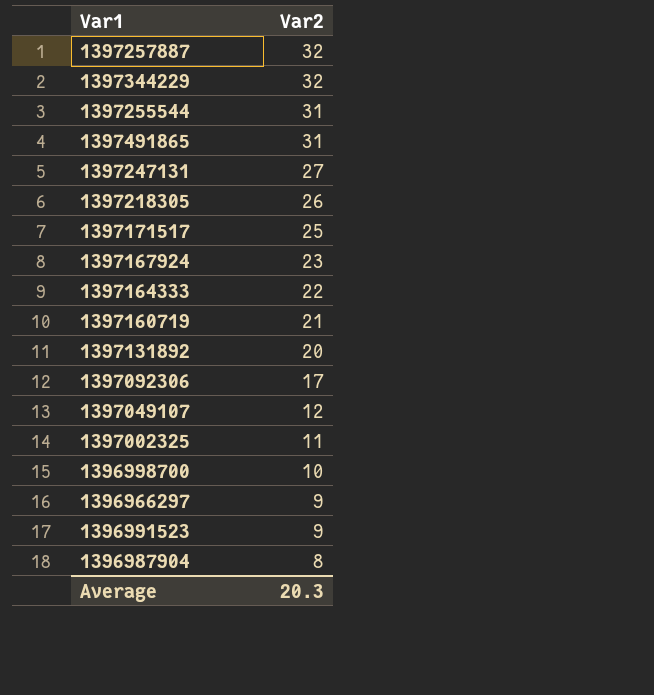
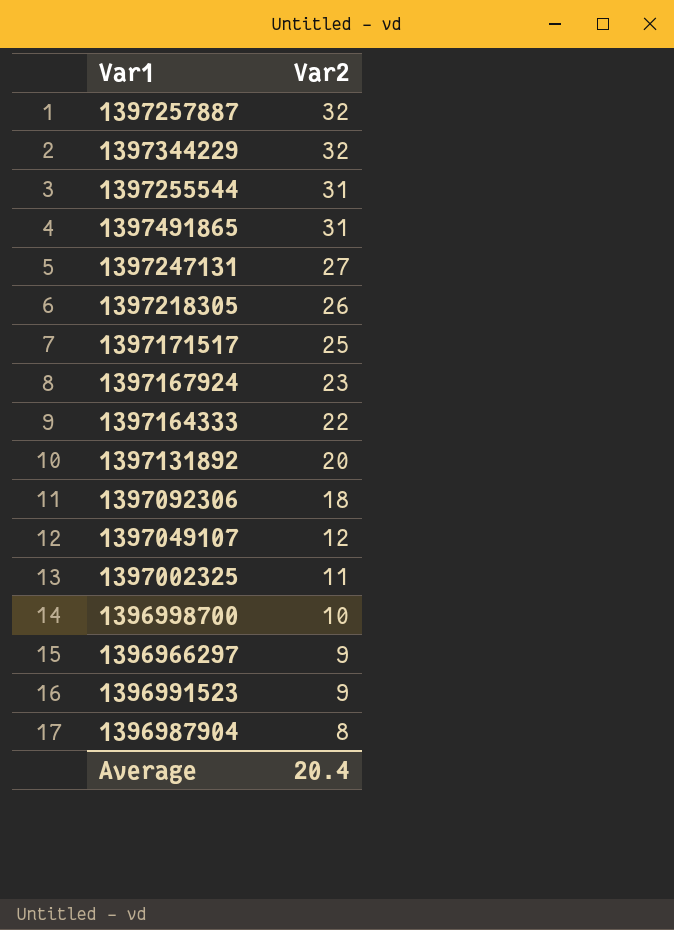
row 1397160719: 21 -> none
1397092306 | Var2: 17 -> 18
Average | Var2: 20.3 -> 20.4

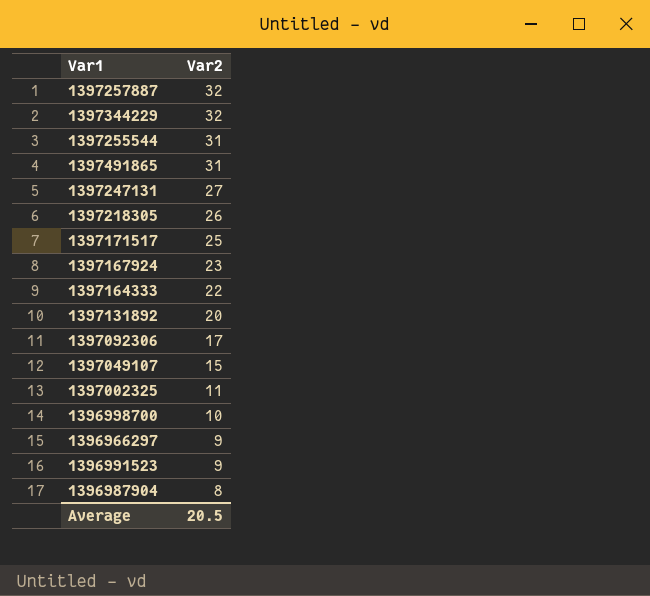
1397092306 | Var2: 18 -> 17
1397049107 | Var2: 12 -> 15
Average | Var2: 20.4 -> 20.5

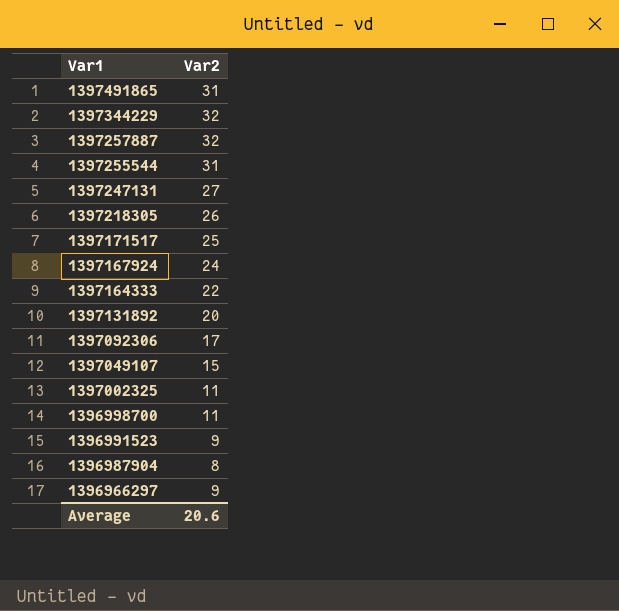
row order: Var2 descending -> Var1 descending
1397167924 | Var2: 23 -> 24
1396998700 | Var2: 10 -> 11
Average | Var2: 20.5 -> 20.6

